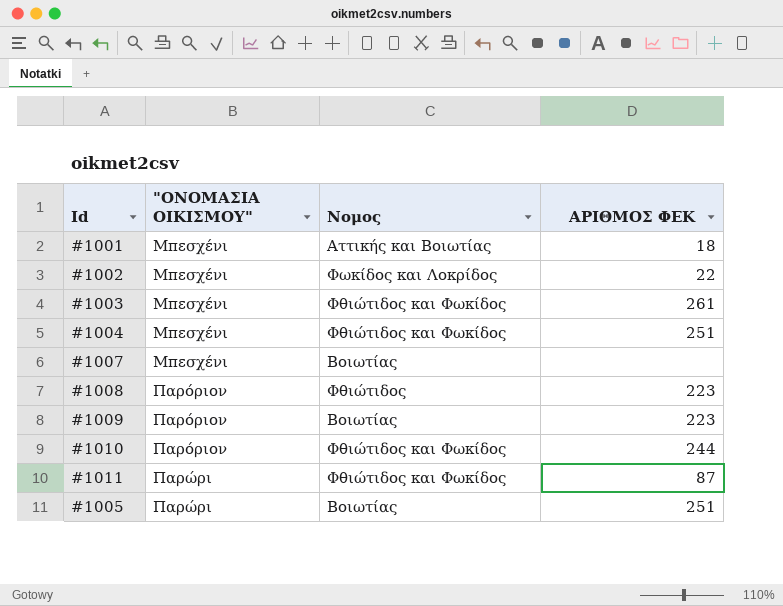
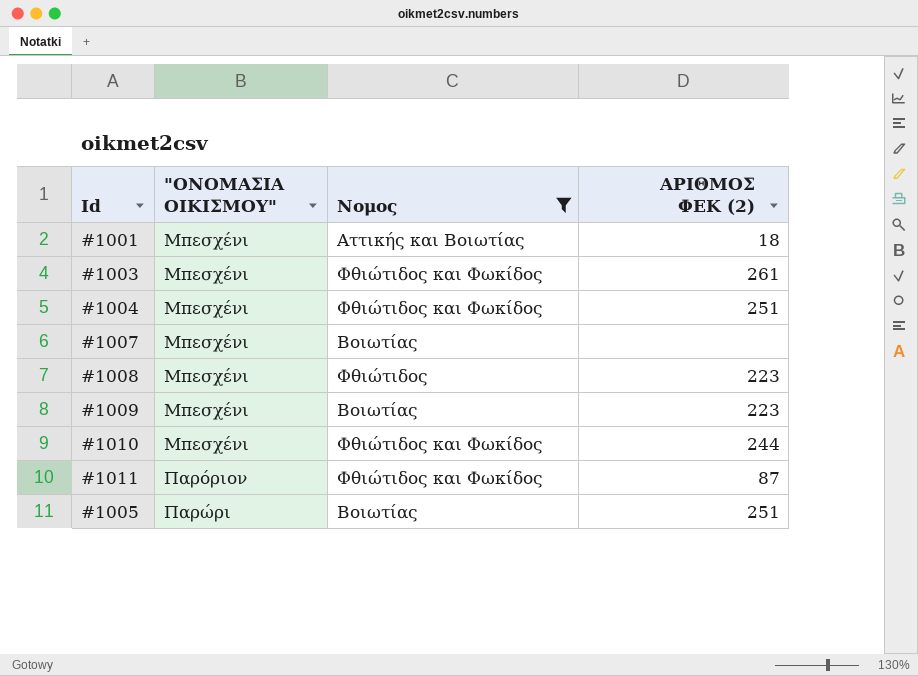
filter: none -> Νομος != Φωκίδος και Λοκρίδος
column name: ΑΡΙΘΜΟΣ ΦΕΚ -> ΑΡΙΘΜΟΣ ΦΕΚ (2)
#1008 | "ΟΝΟΜΑΣΙΑ ΟΙΚΙΣΜΟΥ": Παρόριον -> Μπεσχένι
#1009 | "ΟΝΟΜΑΣΙΑ ΟΙΚΙΣΜΟΥ": Παρόριον -> Μπεσχένι
#1010 | "ΟΝΟΜΑΣΙΑ ΟΙΚΙΣΜΟΥ": Παρόριον -> Μπεσχένι
#1011 | "ΟΝΟΜΑΣΙΑ ΟΙΚΙΣΜΟΥ": Παρώρι -> Παρόριον

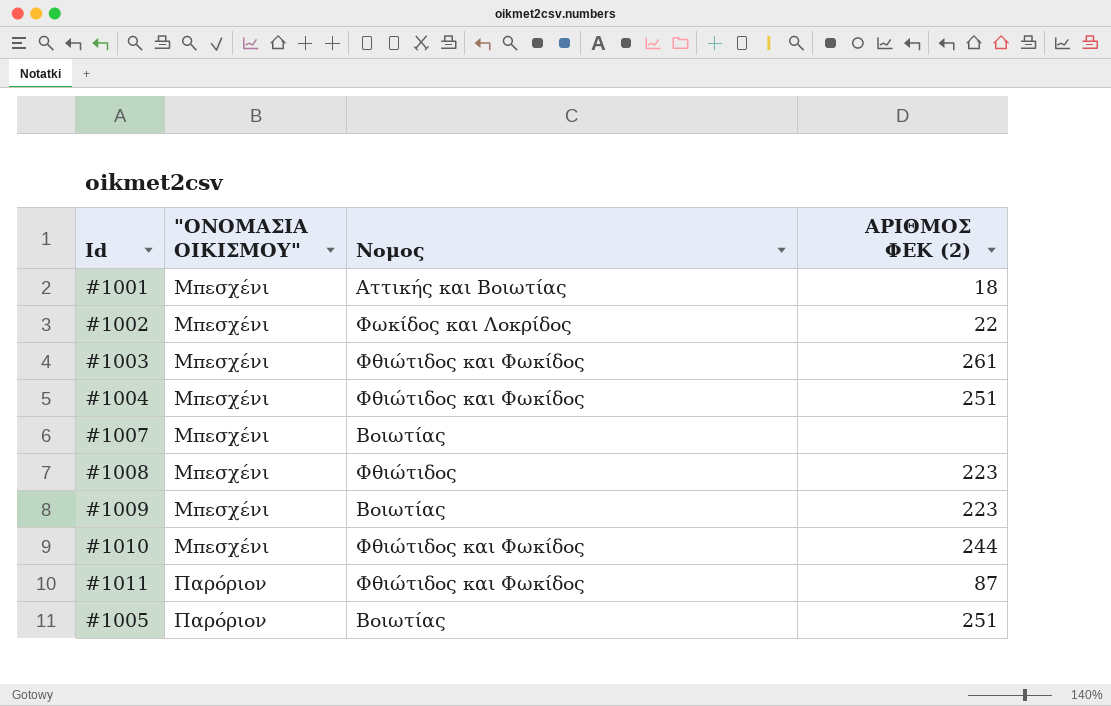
filter: Νομος != Φωκίδος και Λοκρίδος -> none
#1005 | "ΟΝΟΜΑΣΙΑ ΟΙΚΙΣΜΟΥ": Παρώρι -> Παρόριον

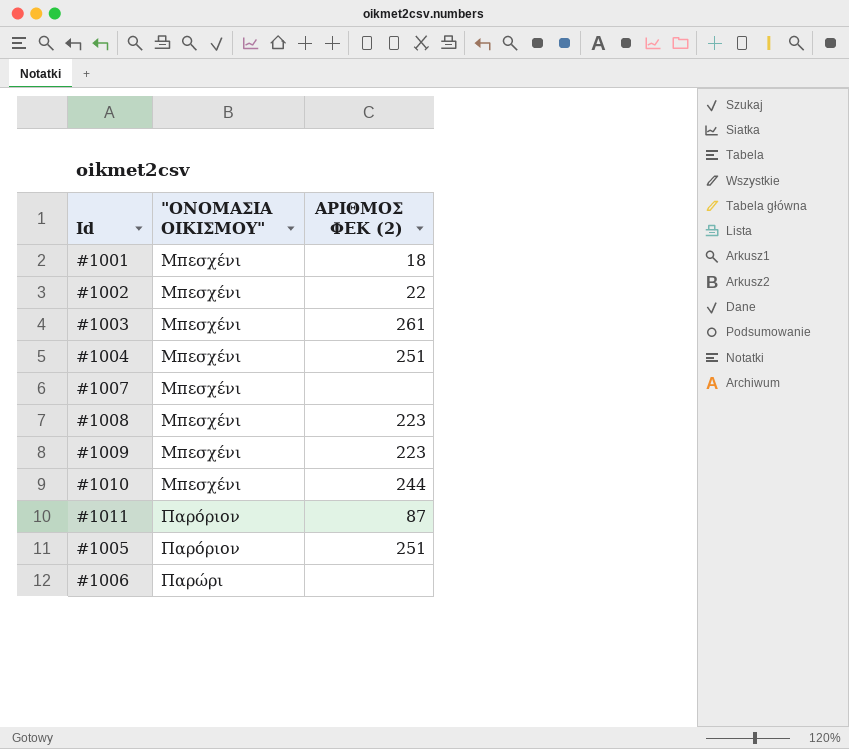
column Νομος | position: 3 -> none
row #1006: none -> Παρώρι | none

